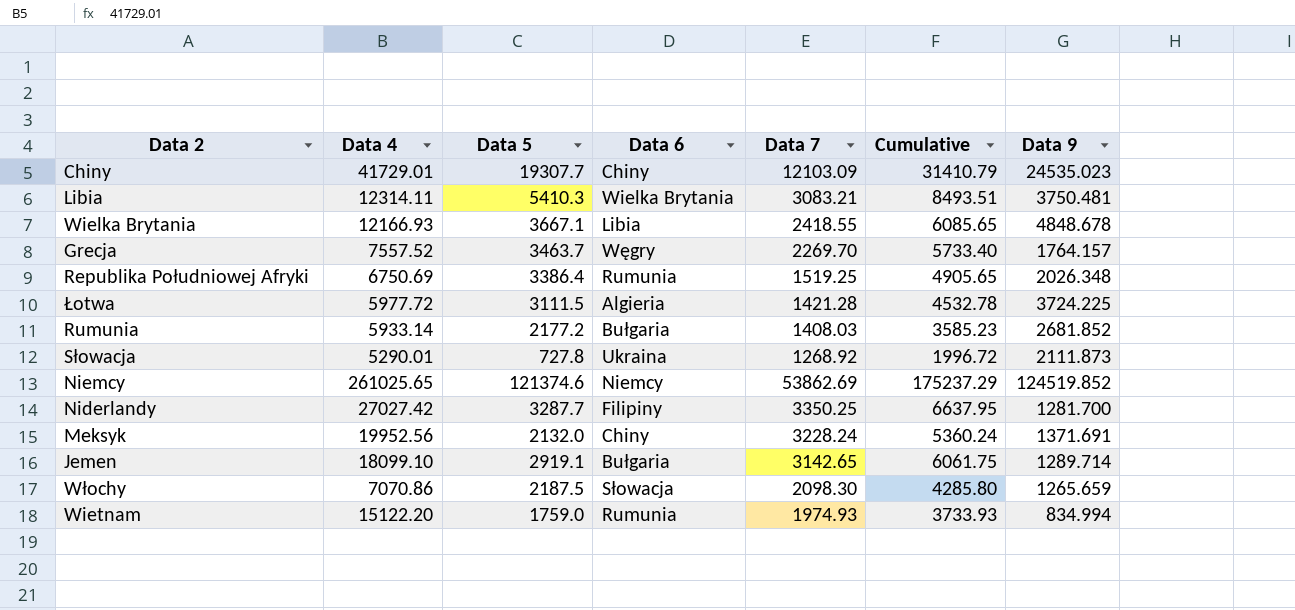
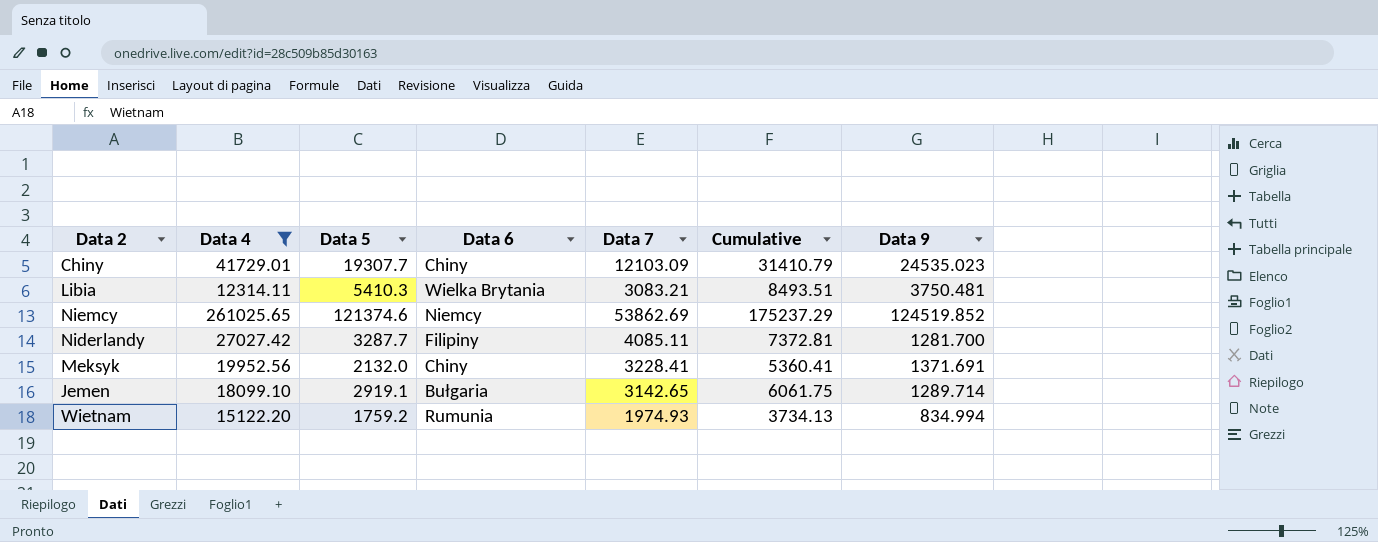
filter: none -> Data 4 >= 12314.11
Niderlandy | Data 7: 3350.25 -> 4085.11
Niderlandy | Cumulative: 6637.95 -> 7372.81
Meksyk | Data 7: 3228.24 -> 3228.41
Meksyk | Cumulative: 5360.24 -> 5360.41
Wietnam | Data 5: 1759.0 -> 1759.2
Wietnam | Cumulative: 3733.93 -> 3734.13

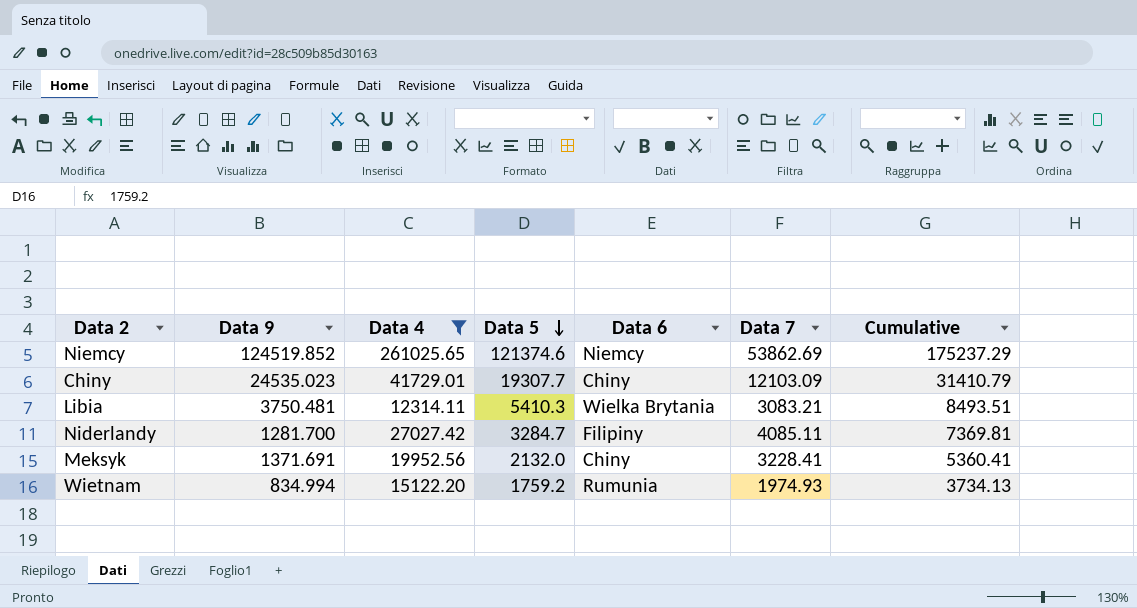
row order: none -> Data 5 descending
column Data 9 | position: 7 -> 2
row Jemen: 18099.10 | 2919.1 | Bułgaria | 3142.65 | 6061.75 | 1289.714 -> none
Niderlandy | Data 5: 3287.7 -> 3284.7
Niderlandy | Cumulative: 7372.81 -> 7369.81

